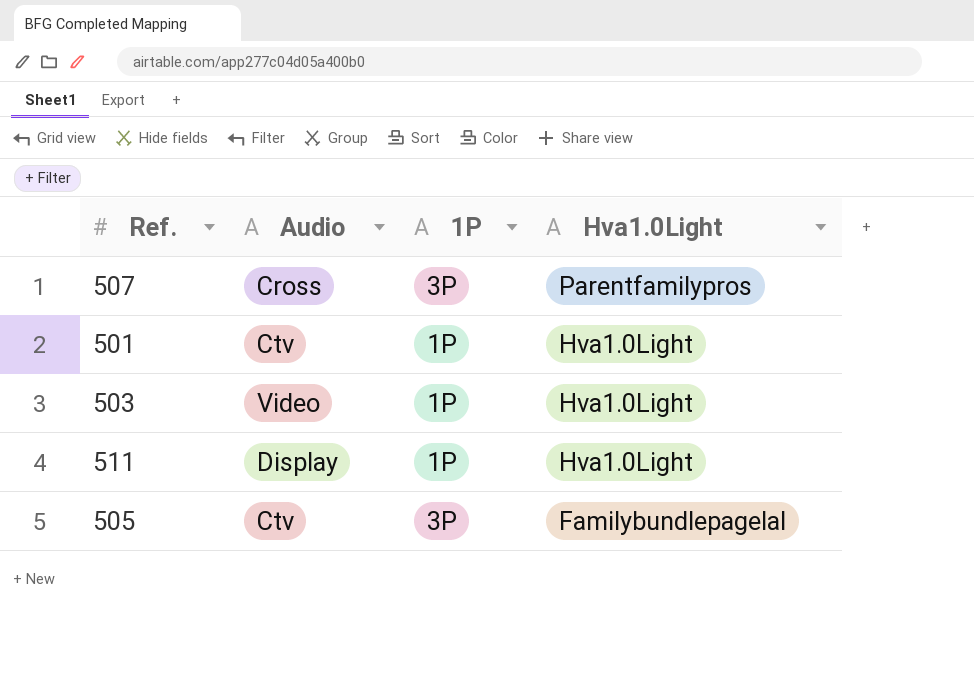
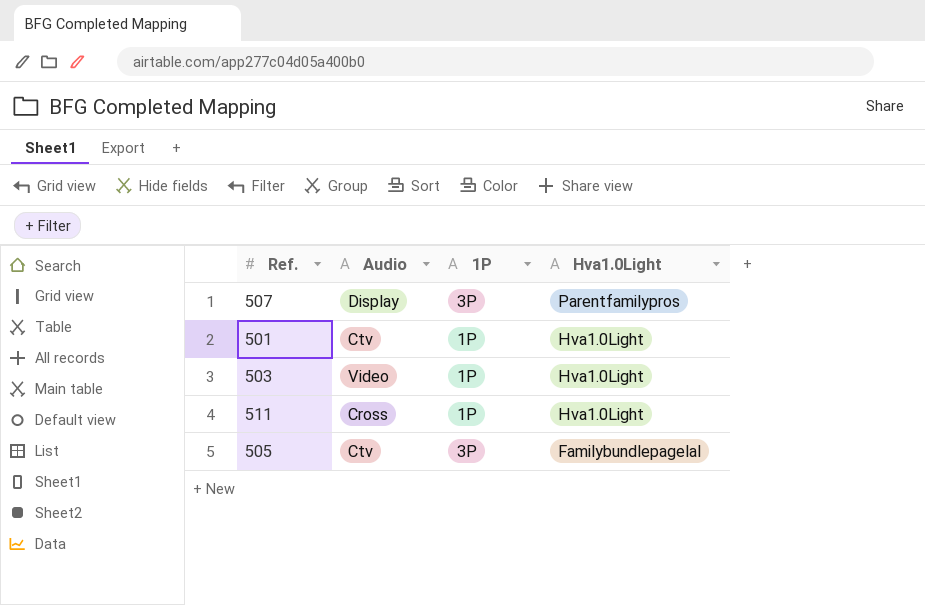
507 | Audio: Cross -> Display
511 | Audio: Display -> Cross

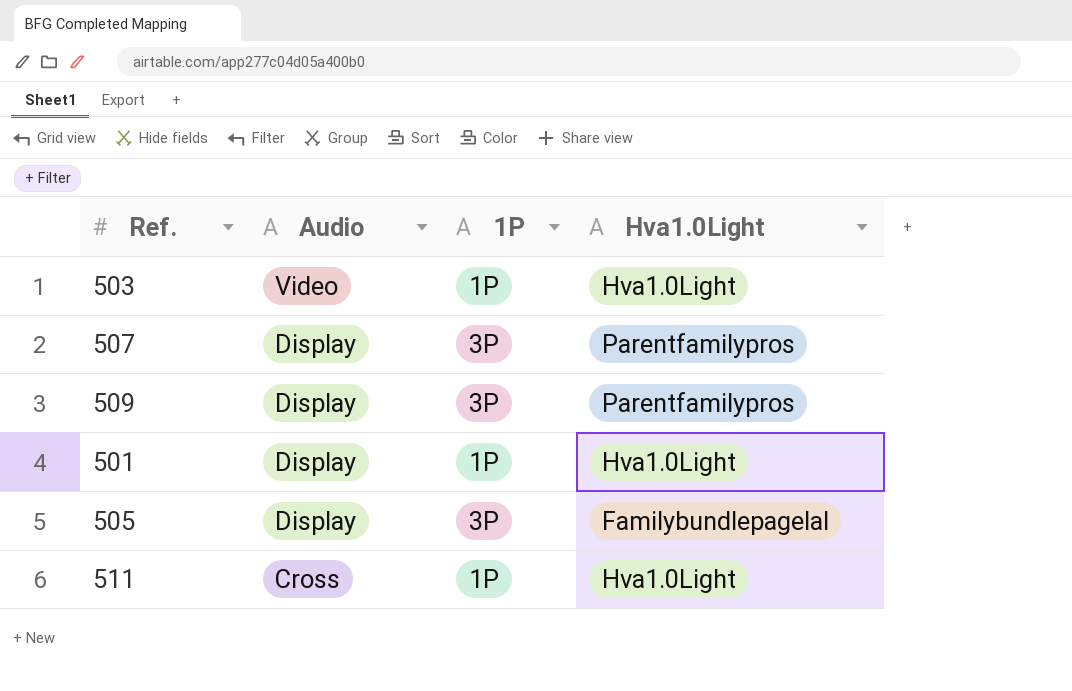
row order: Hva1.0Light descending -> Audio descending
row 509: none -> Display | 3P | Parentfamilypros
501 | Audio: Ctv -> Display
505 | Audio: Ctv -> Display

